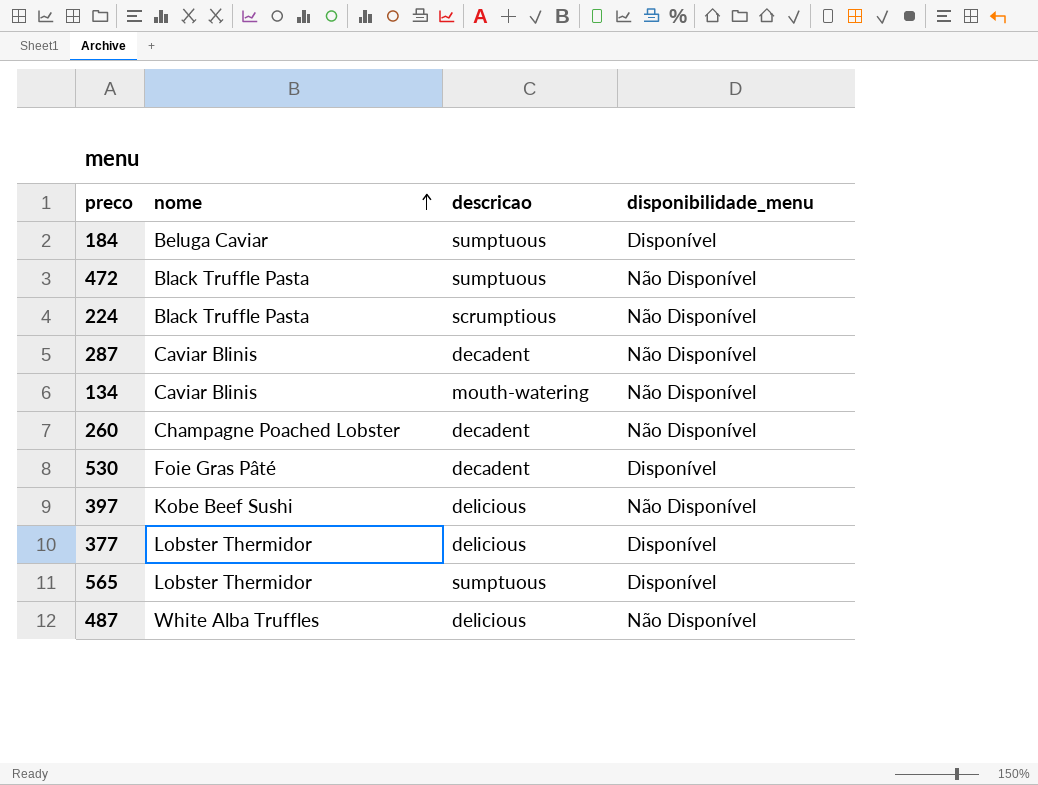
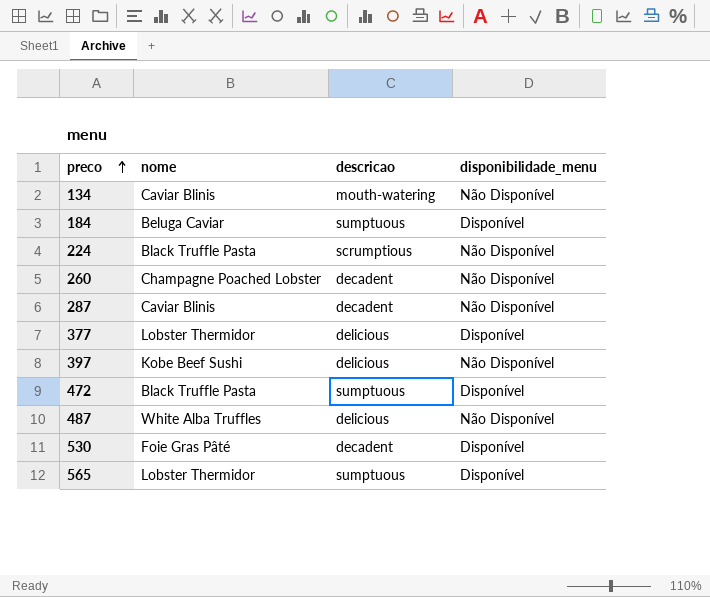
row order: nome ascending -> preco ascending
472 | disponibilidade_menu: Não Disponível -> Disponível

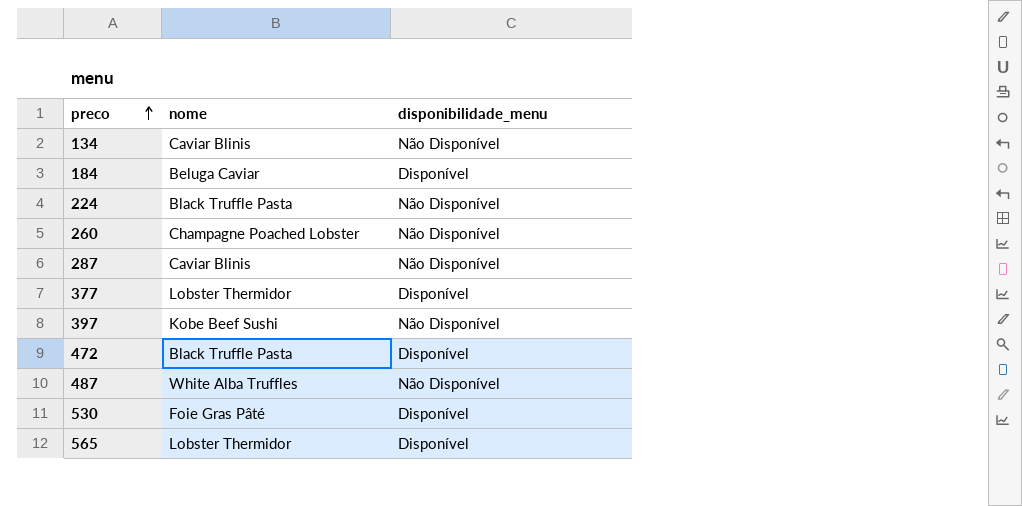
column descricao | position: 3 -> none

